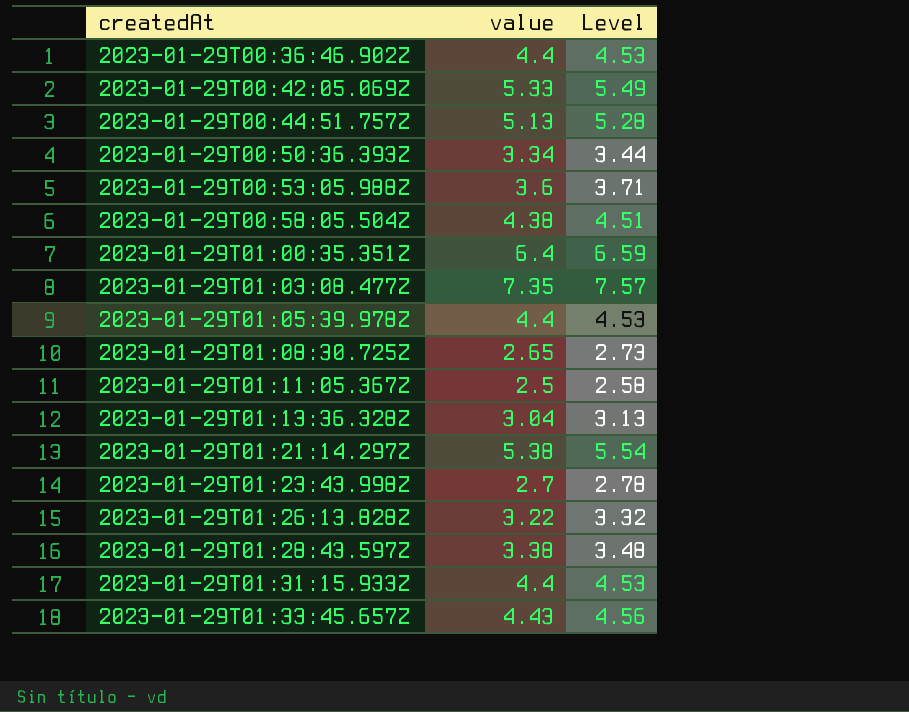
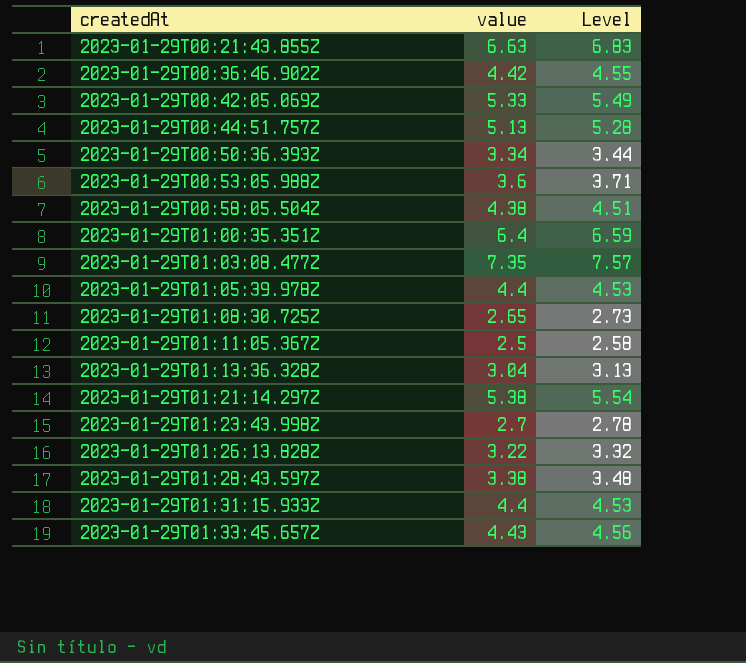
row 2023-01-29T00:21:43.855Z: none -> 6.63 | 6.83
2023-01-29T00:36:46.902Z | value: 4.4 -> 4.42
2023-01-29T00:36:46.902Z | Level: 4.53 -> 4.55

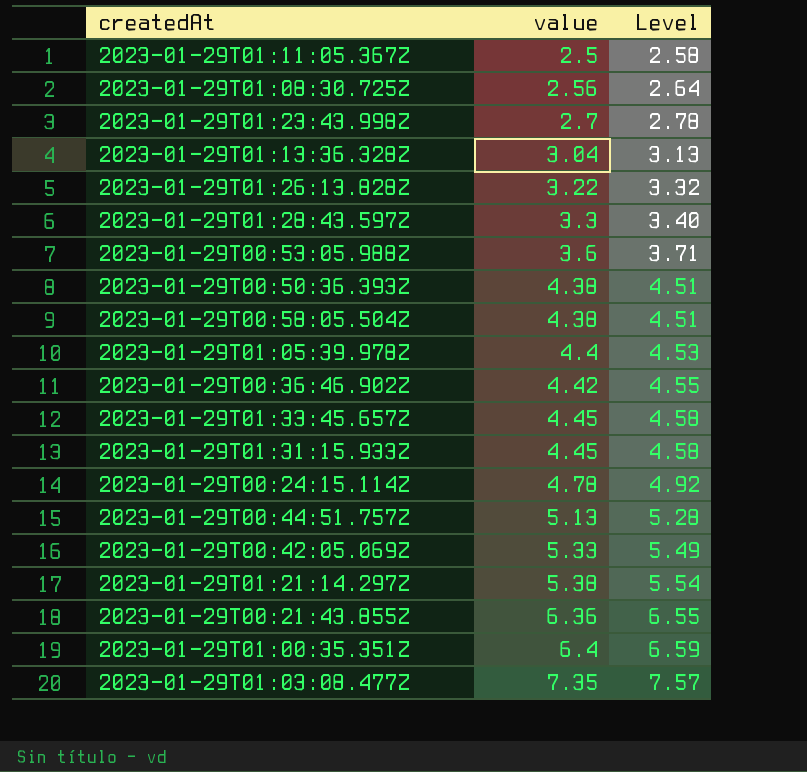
row order: createdAt ascending -> value ascending
2023-01-29T01:08:30.725Z | value: 2.65 -> 2.56
2023-01-29T01:08:30.725Z | Level: 2.73 -> 2.64
2023-01-29T01:28:43.597Z | value: 3.38 -> 3.3
2023-01-29T01:28:43.597Z | Level: 3.48 -> 3.40
2023-01-29T00:50:36.393Z | value: 3.34 -> 4.38
2023-01-29T00:50:36.393Z | Level: 3.44 -> 4.51
2023-01-29T01:33:45.657Z | value: 4.43 -> 4.45
2023-01-29T01:33:45.657Z | Level: 4.56 -> 4.58
2023-01-29T01:31:15.933Z | value: 4.4 -> 4.45
2023-01-29T01:31:15.933Z | Level: 4.53 -> 4.58
row 2023-01-29T00:24:15.114Z: none -> 4.78 | 4.92
2023-01-29T00:21:43.855Z | value: 6.63 -> 6.36
2023-01-29T00:21:43.855Z | Level: 6.83 -> 6.55

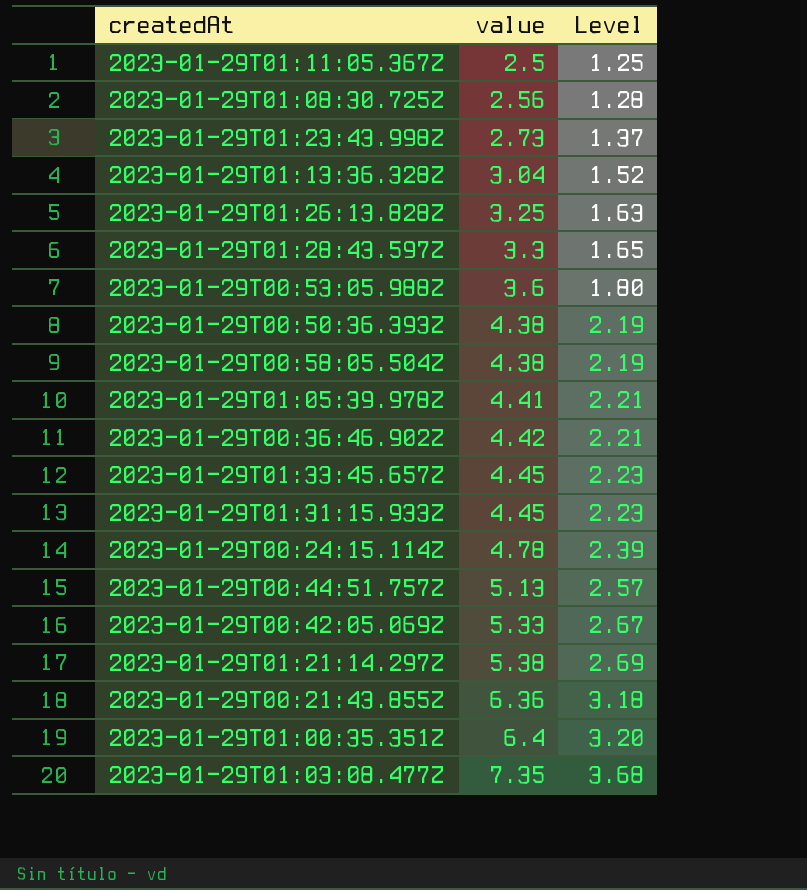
column Level | formula: [value] * 1.03 -> [value] * 0.5
2023-01-29T01:23:43.998Z | value: 2.7 -> 2.73
2023-01-29T01:26:13.828Z | value: 3.22 -> 3.25
2023-01-29T01:05:39.978Z | value: 4.4 -> 4.41

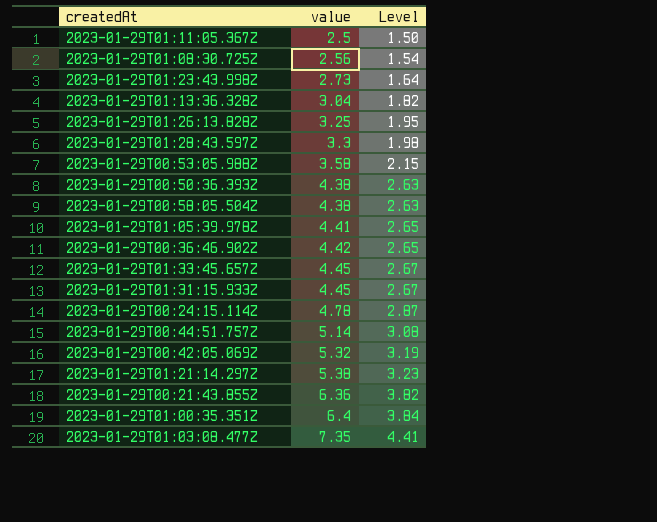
column Level | formula: [value] * 0.5 -> [value] * 0.6
2023-01-29T00:53:05.988Z | value: 3.6 -> 3.58
2023-01-29T00:44:51.757Z | value: 5.13 -> 5.14
2023-01-29T00:42:05.069Z | value: 5.33 -> 5.32

